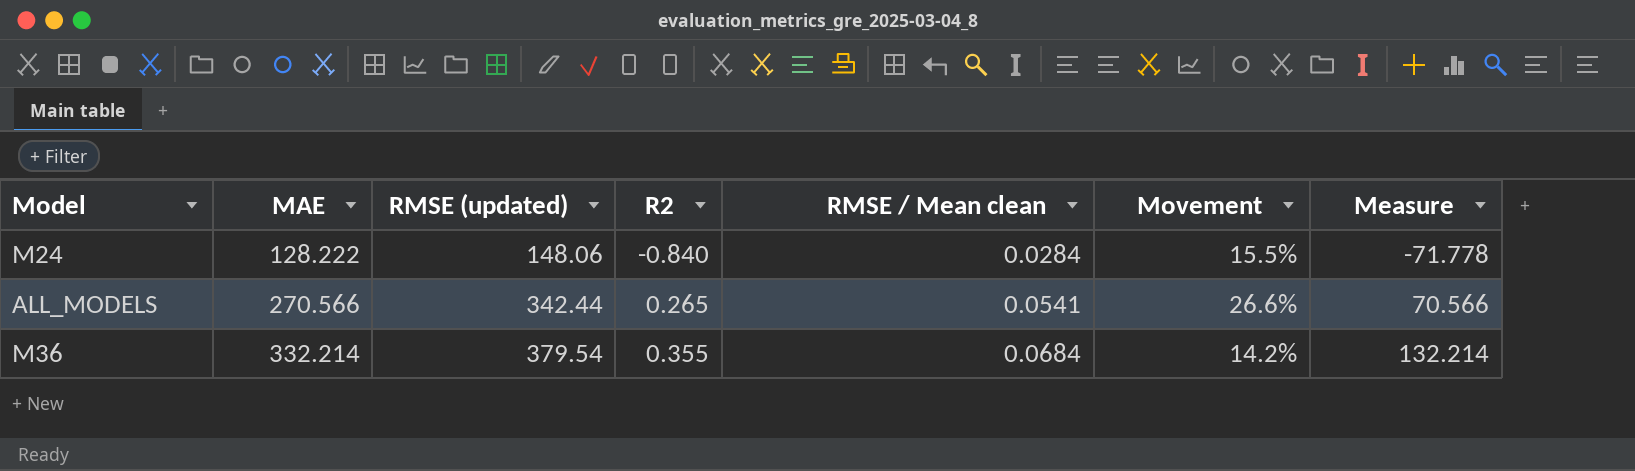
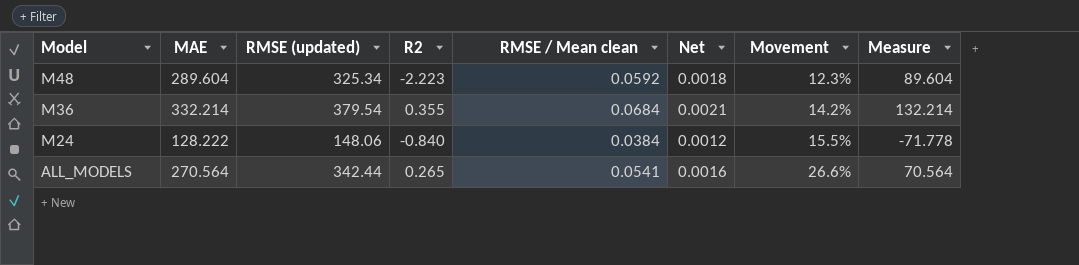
row order: MAE ascending -> Model descending
column Net | formula: none -> [RMSE / Mean clean] * 0.03
row M48: none -> 289.604 | 325.34 | -2.223 | 0.0592 | 0.0018 | 12.3% | 89.604
M24 | RMSE / Mean clean: 0.0284 -> 0.0384
ALL_MODELS | MAE: 270.566 -> 270.564
ALL_MODELS | Measure: 70.566 -> 70.564

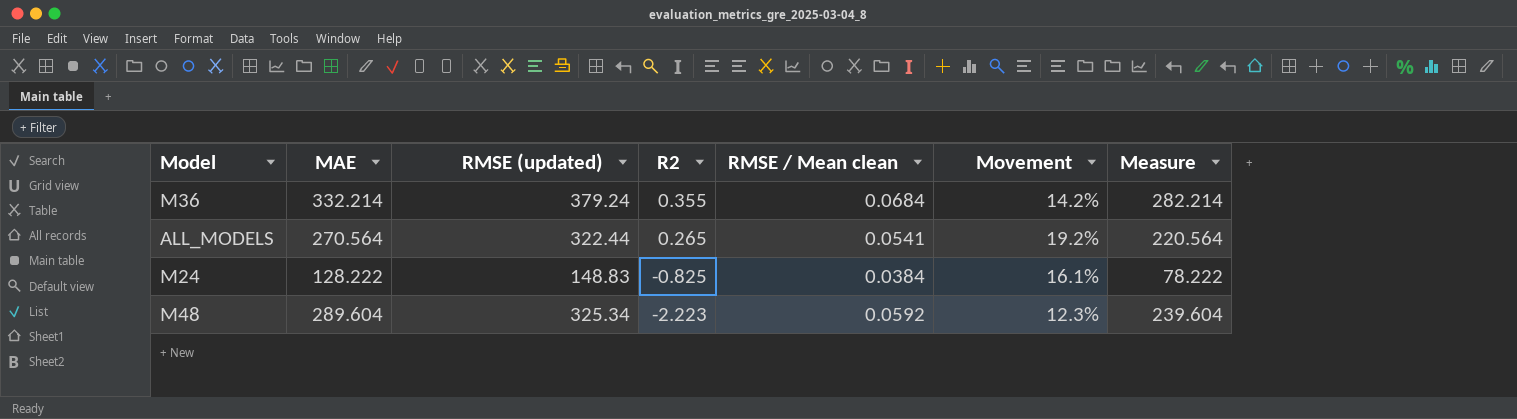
row order: Model descending -> R2 descending
column Net | formula: [RMSE / Mean clean] * 0.03 -> none
column Measure | formula: [MAE] - 200 -> [MAE] - 50
M36 | RMSE (updated): 379.54 -> 379.24
ALL_MODELS | RMSE (updated): 342.44 -> 322.44
ALL_MODELS | Movement: 26.6% -> 19.2%
M24 | RMSE (updated): 148.06 -> 148.83
M24 | R2: -0.840 -> -0.825
M24 | Movement: 15.5% -> 16.1%

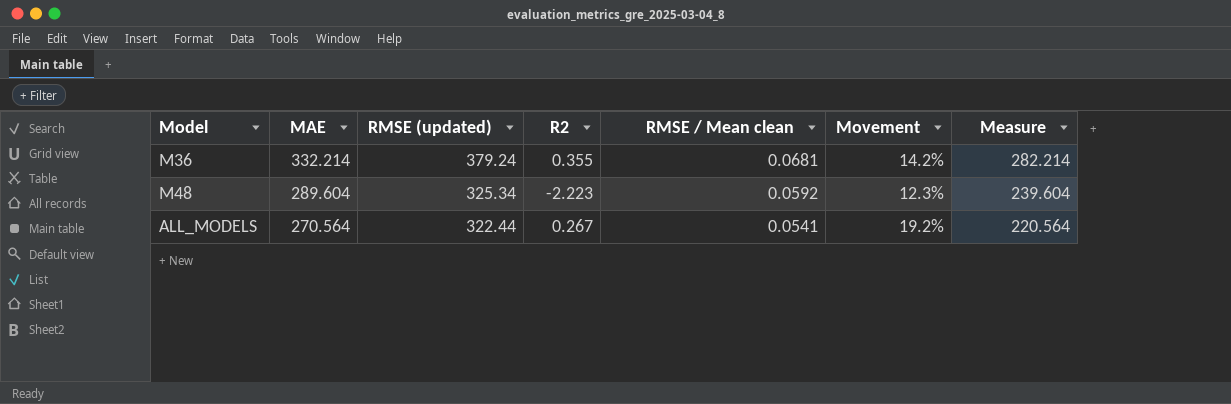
row order: R2 descending -> MAE descending
row M24: 128.222 | 148.83 | -0.825 | 0.0384 | 16.1% | 78.222 -> none
M36 | RMSE / Mean clean: 0.0684 -> 0.0681
ALL_MODELS | R2: 0.265 -> 0.267

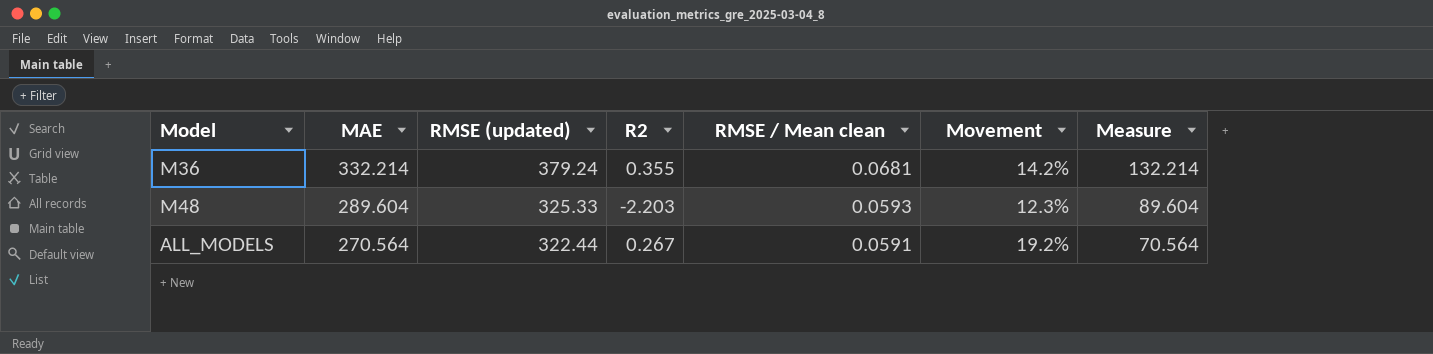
column Measure | formula: [MAE] - 50 -> [MAE] - 200
M48 | RMSE (updated): 325.34 -> 325.33
M48 | R2: -2.223 -> -2.203
M48 | RMSE / Mean clean: 0.0592 -> 0.0593
ALL_MODELS | RMSE / Mean clean: 0.0541 -> 0.0591

